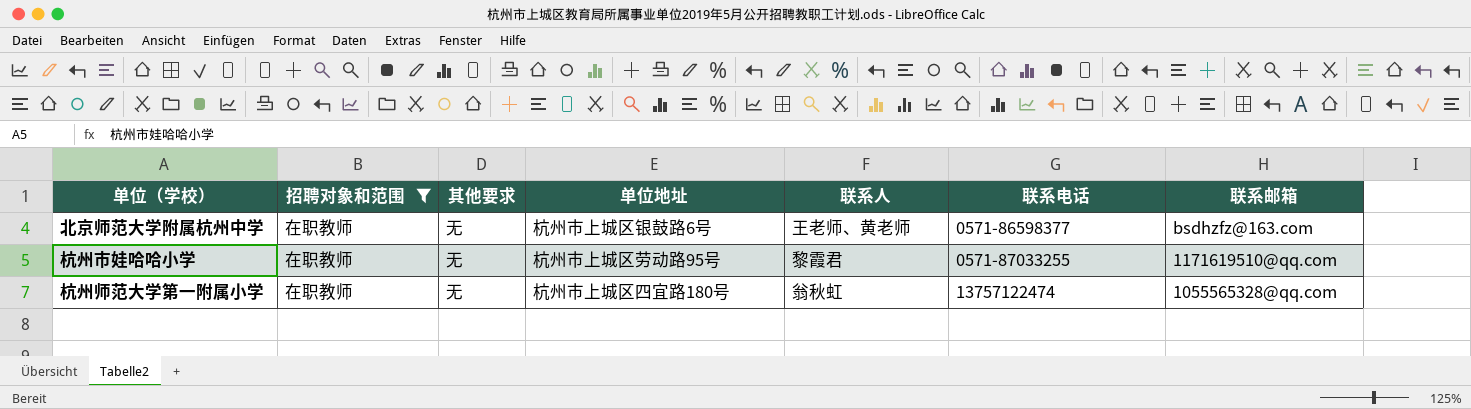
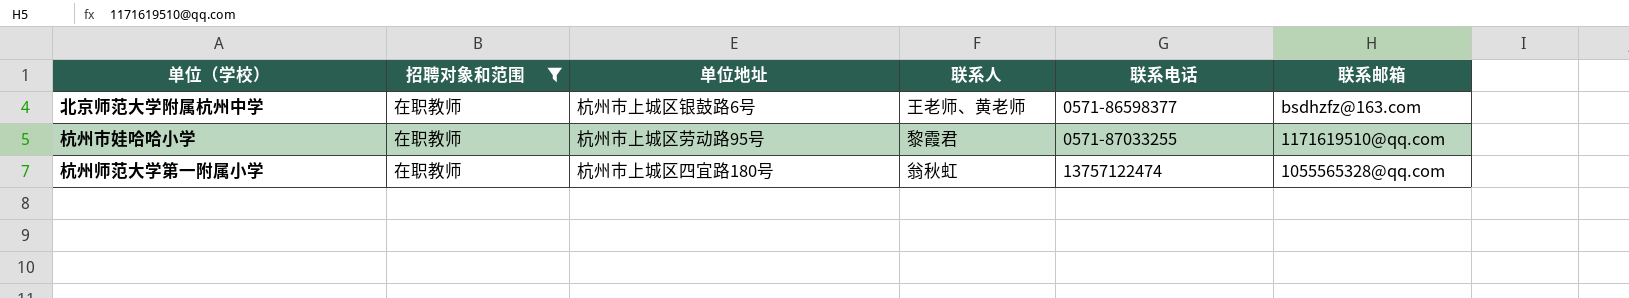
column 其他要求 | position: 3 -> none

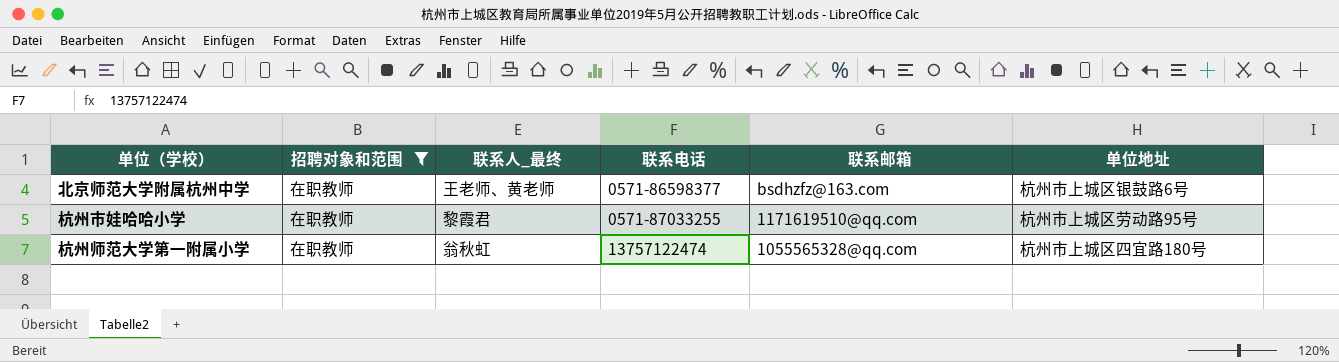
column name: 联系人 -> 联系人_最终
column 单位地址 | position: 3 -> 6

